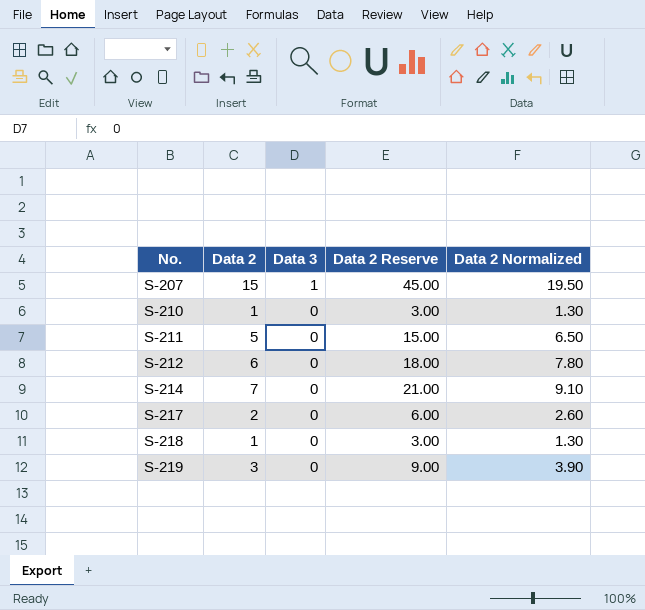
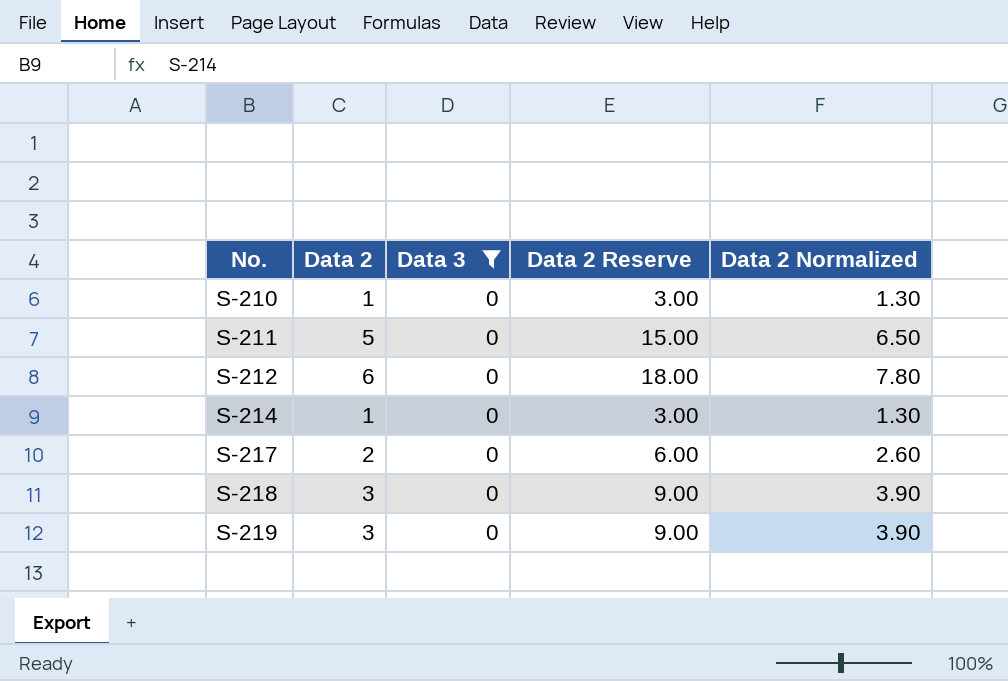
filter: none -> Data 3 = 0
S-214 | Data 2: 7 -> 1
S-214 | Data 2 Reserve: 21.00 -> 3.00
S-214 | Data 2 Normalized: 9.10 -> 1.30
S-218 | Data 2: 1 -> 3
S-218 | Data 2 Reserve: 3.00 -> 9.00
S-218 | Data 2 Normalized: 1.30 -> 3.90

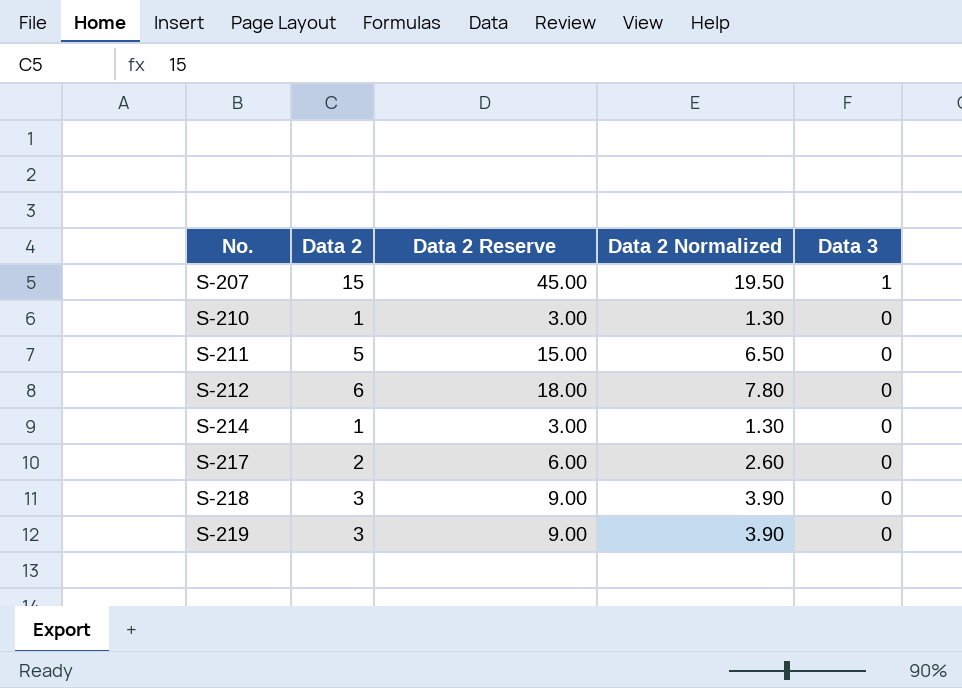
filter: Data 3 = 0 -> none
column Data 3 | position: 3 -> 5

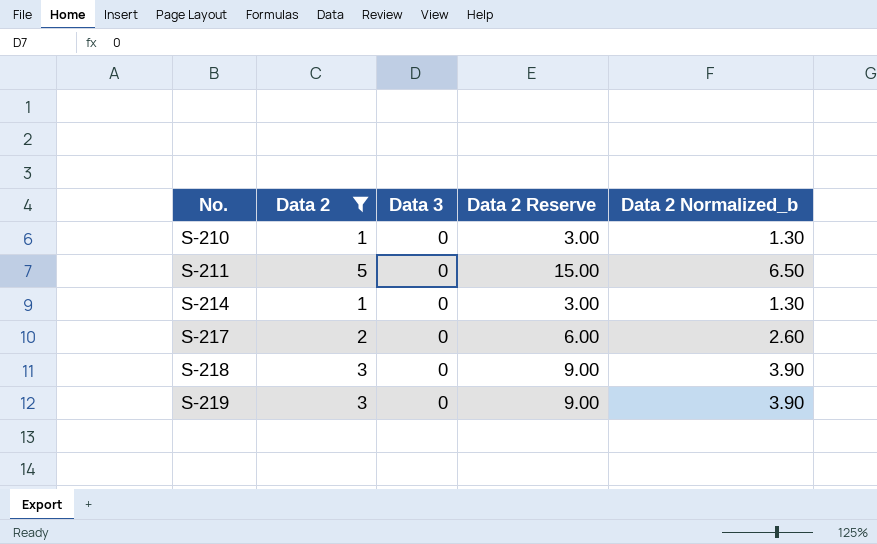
filter: none -> Data 2 <= 5
column Data 3 | position: 5 -> 3
column name: Data 2 Normalized -> Data 2 Normalized_b

